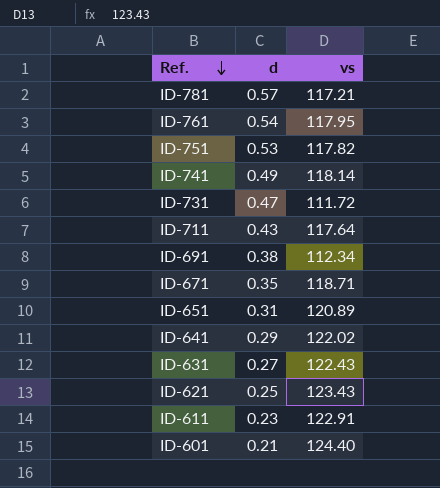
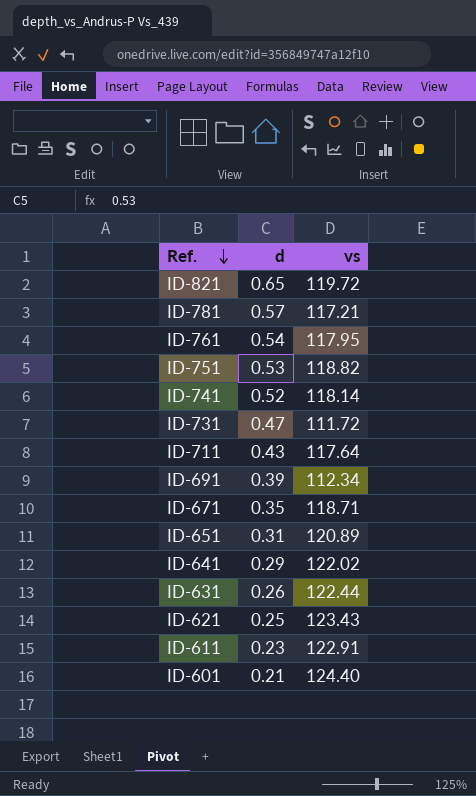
row ID-821: none -> 0.65 | 119.72
ID-751 | vs: 117.82 -> 118.82
ID-741 | d: 0.49 -> 0.52
ID-691 | d: 0.38 -> 0.39
ID-631 | d: 0.27 -> 0.26
ID-631 | vs: 122.43 -> 122.44

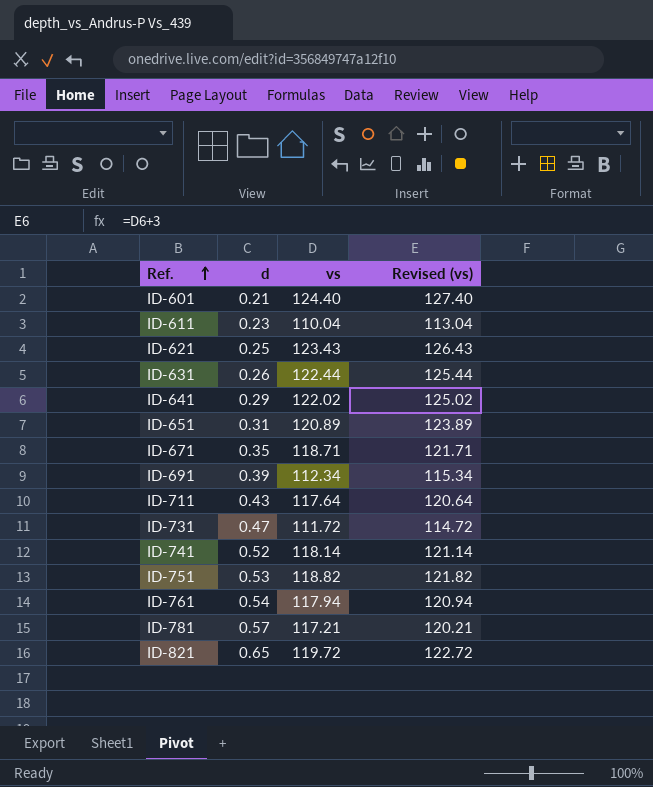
row order: Ref. descending -> Ref. ascending
column Revised (vs) | formula: none -> [vs] + 3
ID-611 | vs: 122.91 -> 110.04
ID-761 | vs: 117.95 -> 117.94

